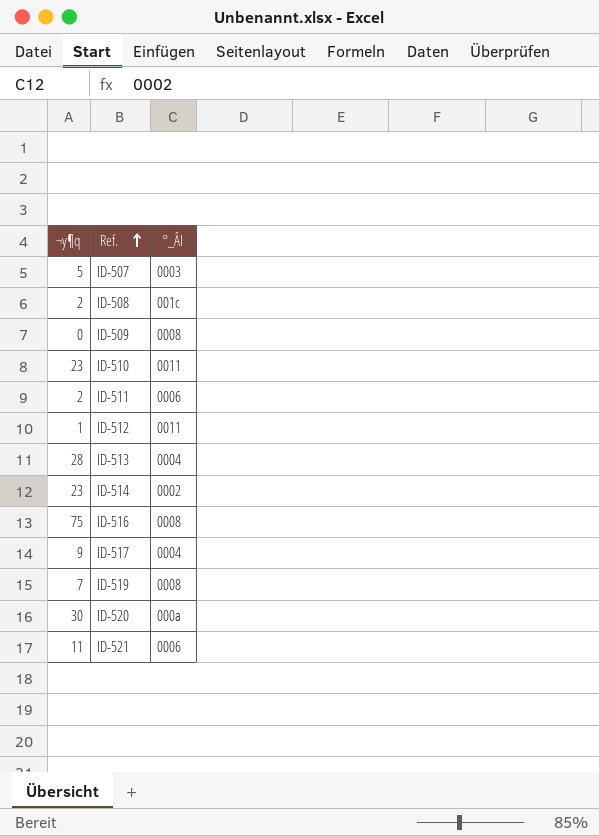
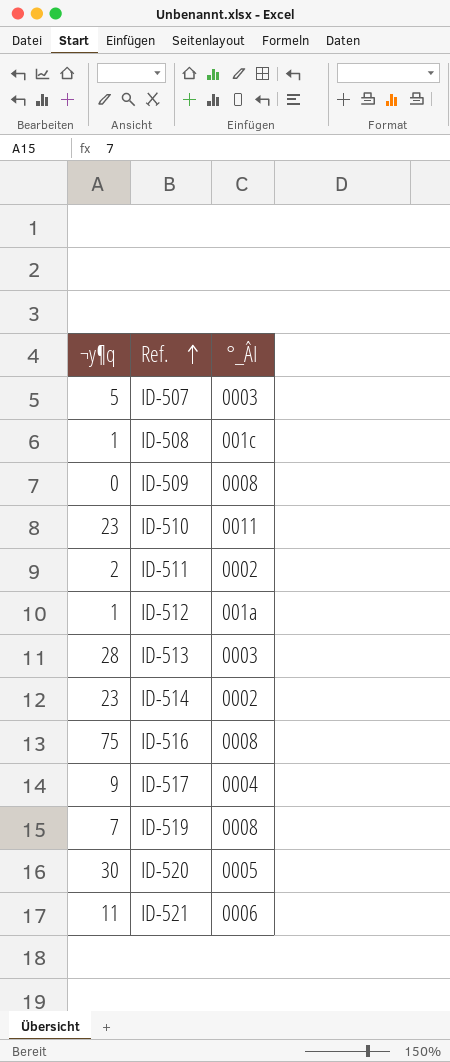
ID-508 | ¬y¶q: 2 -> 1
ID-511 | °_ÂI: 0006 -> 0002
ID-512 | °_ÂI: 0011 -> 001a
ID-513 | °_ÂI: 0004 -> 0003
ID-520 | °_ÂI: 000a -> 0005

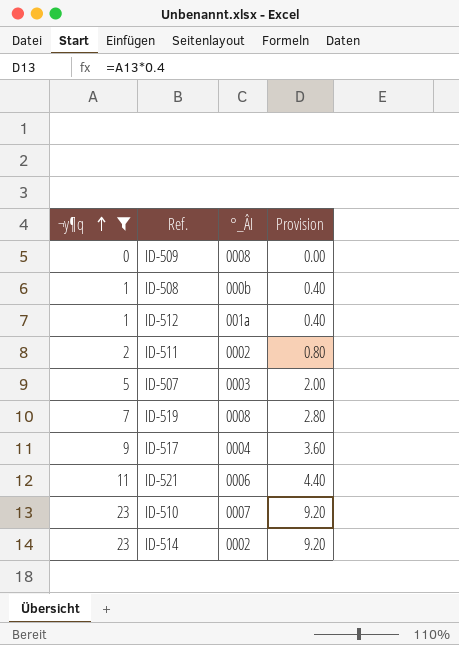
filter: none -> ¬y¶q <= 23
row order: Ref. ascending -> ¬y¶q ascending
column Provision | formula: none -> [¬y¶q] * 0.4
ID-508 | °_ÂI: 001c -> 000b
ID-510 | °_ÂI: 0011 -> 0007

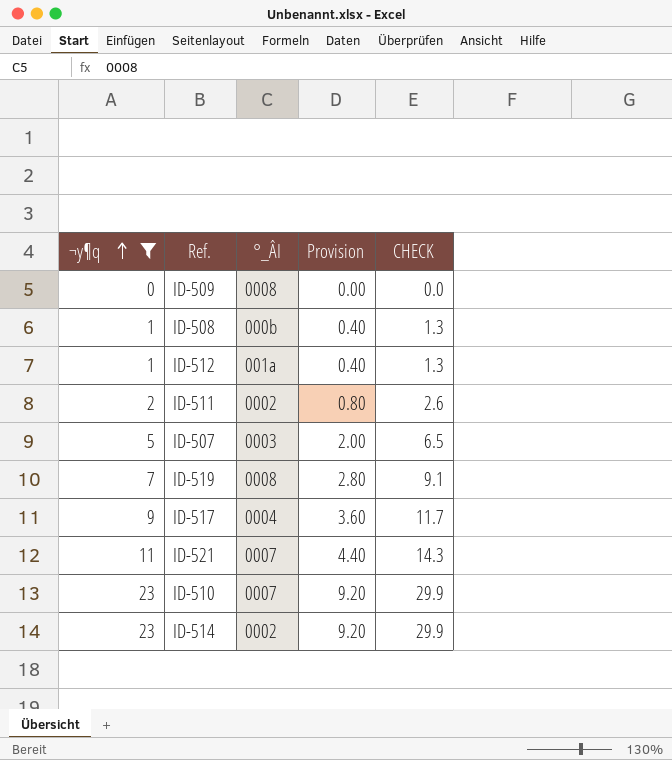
column CHECK | formula: none -> [¬y¶q] * 1.3
ID-521 | °_ÂI: 0006 -> 0007

